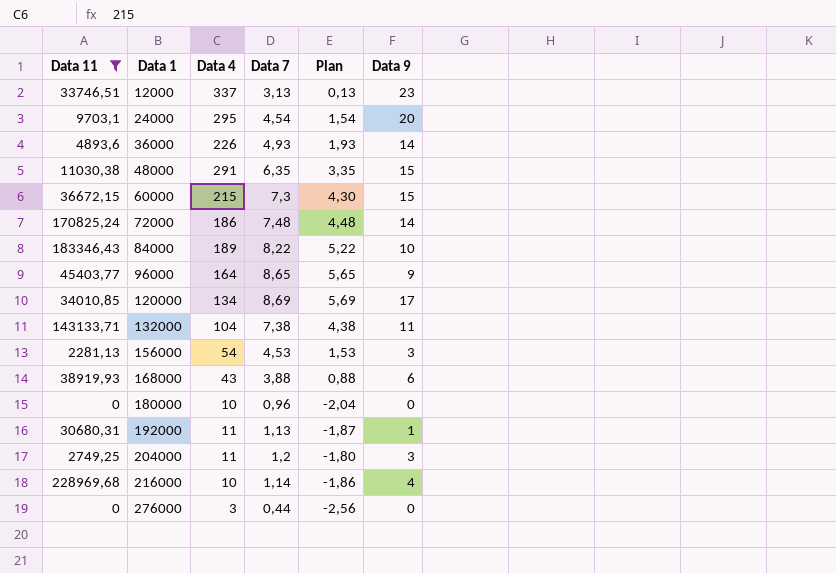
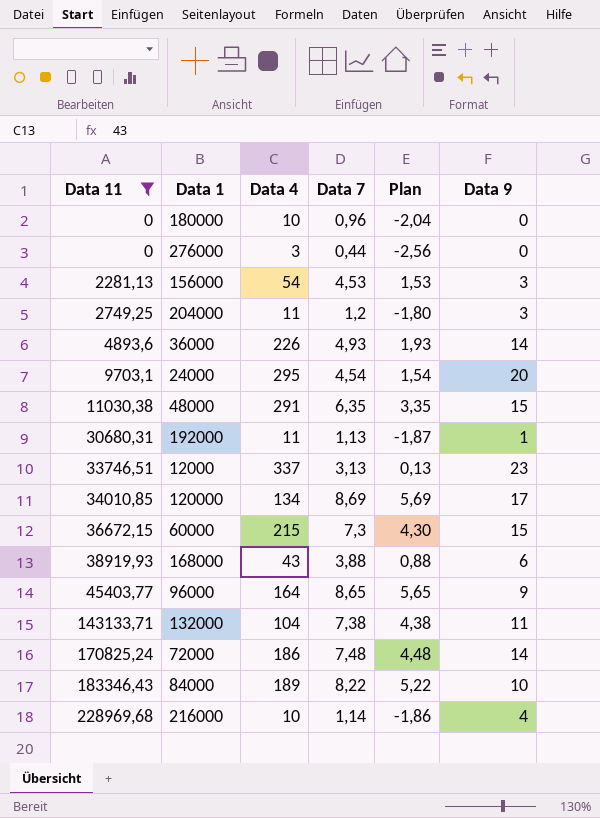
row order: Data 1 ascending -> Data 11 ascending

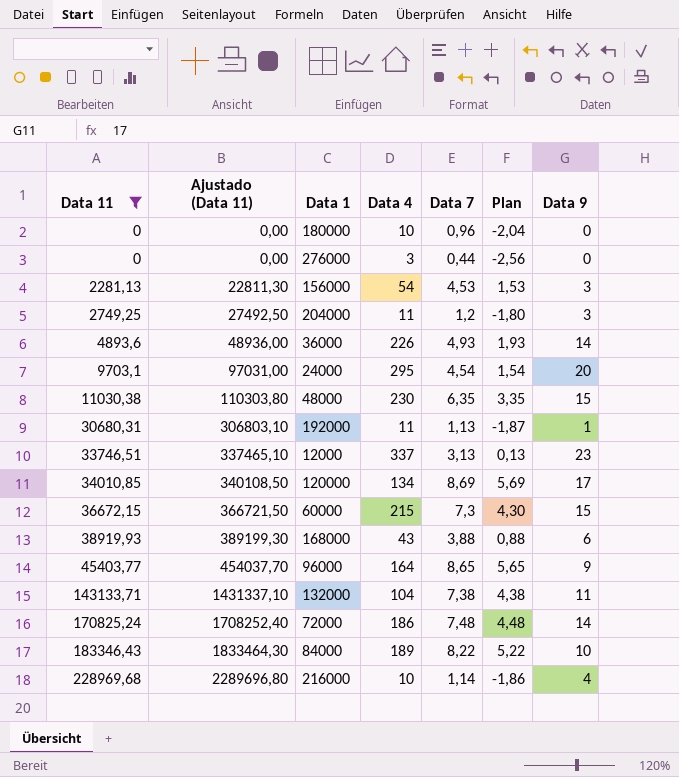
column Ajustado (Data 11) | formula: none -> [Data 11] * 10
48000 | Data 4: 291 -> 230

